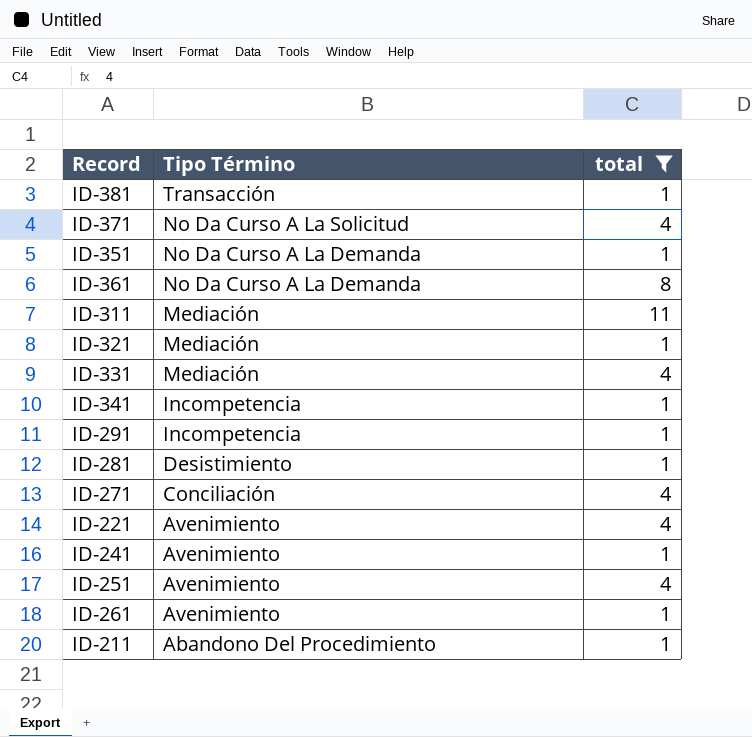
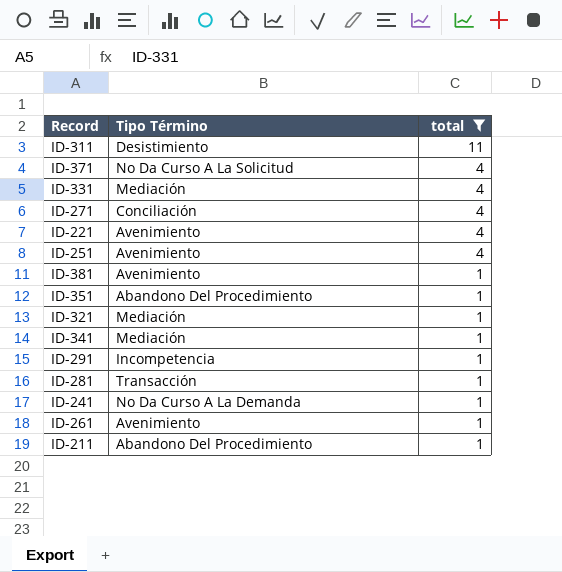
row order: Tipo Término descending -> total descending
row ID-361: No Da Curso A La Demanda | 8 -> none
ID-311 | Tipo Término: Mediación -> Desistimiento
ID-381 | Tipo Término: Transacción -> Avenimiento
ID-351 | Tipo Término: No Da Curso A La Demanda -> Abandono Del Procedimiento
ID-341 | Tipo Término: Incompetencia -> Mediación
ID-281 | Tipo Término: Desistimiento -> Transacción
ID-241 | Tipo Término: Avenimiento -> No Da Curso A La Demanda

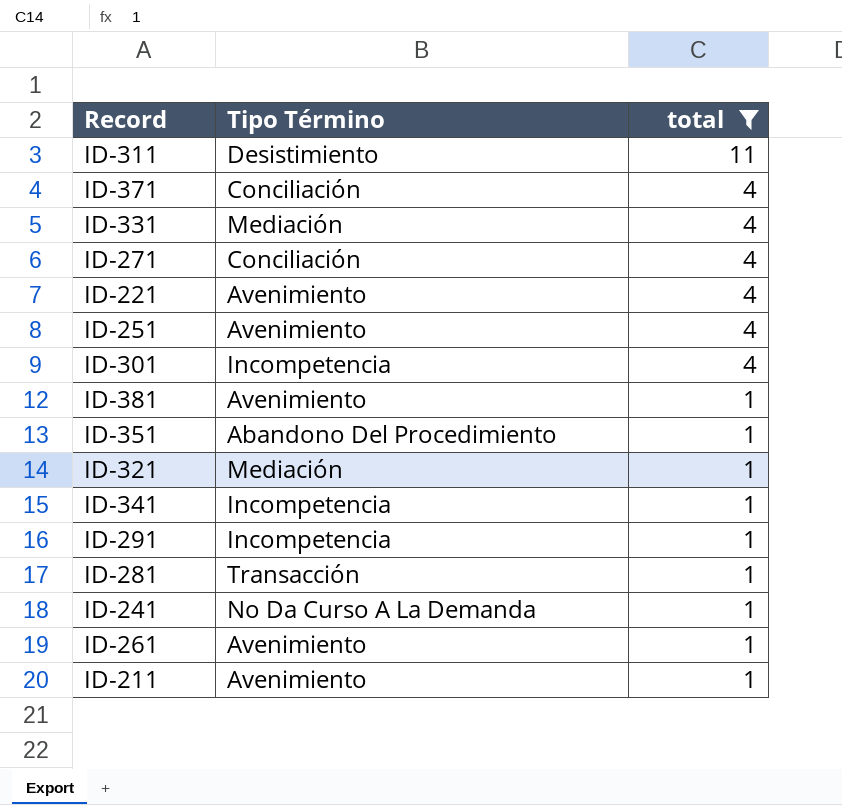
ID-371 | Tipo Término: No Da Curso A La Solicitud -> Conciliación
row ID-301: none -> Incompetencia | 4
ID-341 | Tipo Término: Mediación -> Incompetencia
ID-211 | Tipo Término: Abandono Del Procedimiento -> Avenimiento

